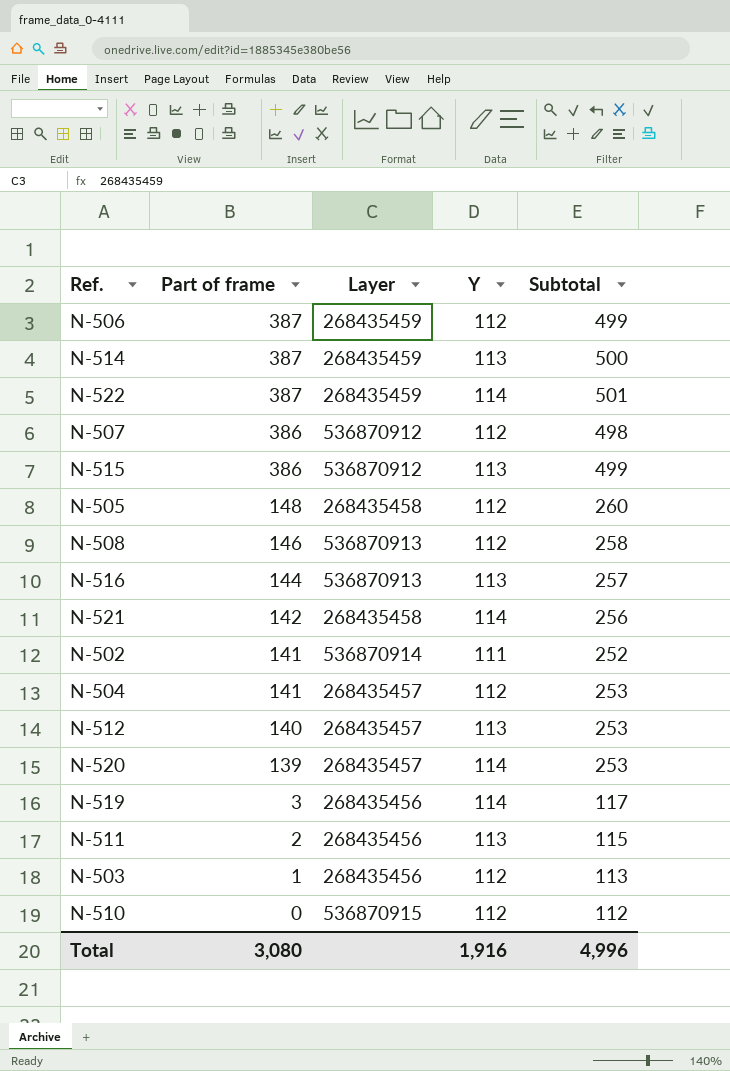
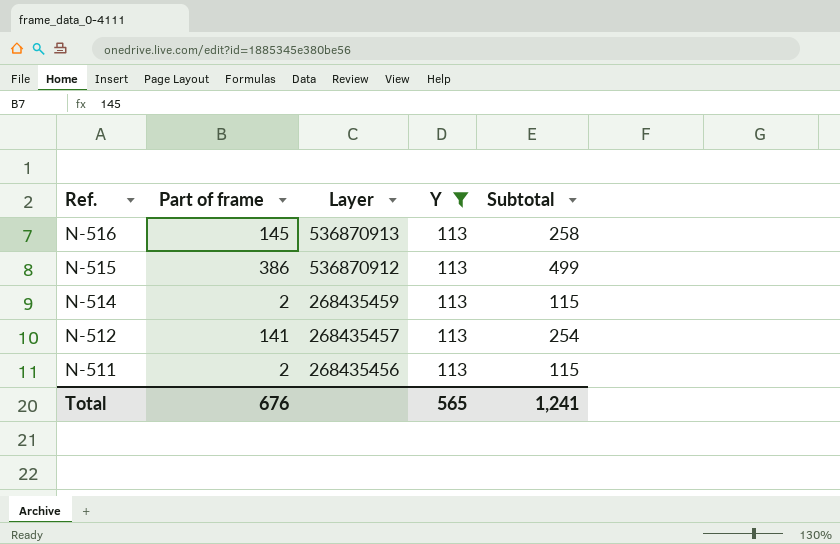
filter: none -> Y = 113
row order: Part of frame descending -> Ref. descending
N-516 | Part of frame: 144 -> 145
N-516 | Subtotal: 257 -> 258
N-514 | Part of frame: 387 -> 2
N-514 | Subtotal: 500 -> 115
N-512 | Part of frame: 140 -> 141
N-512 | Subtotal: 253 -> 254
Total | Part of frame: 3,080 -> 676
Total | Y: 1,916 -> 565
Total | Subtotal: 4,996 -> 1,241

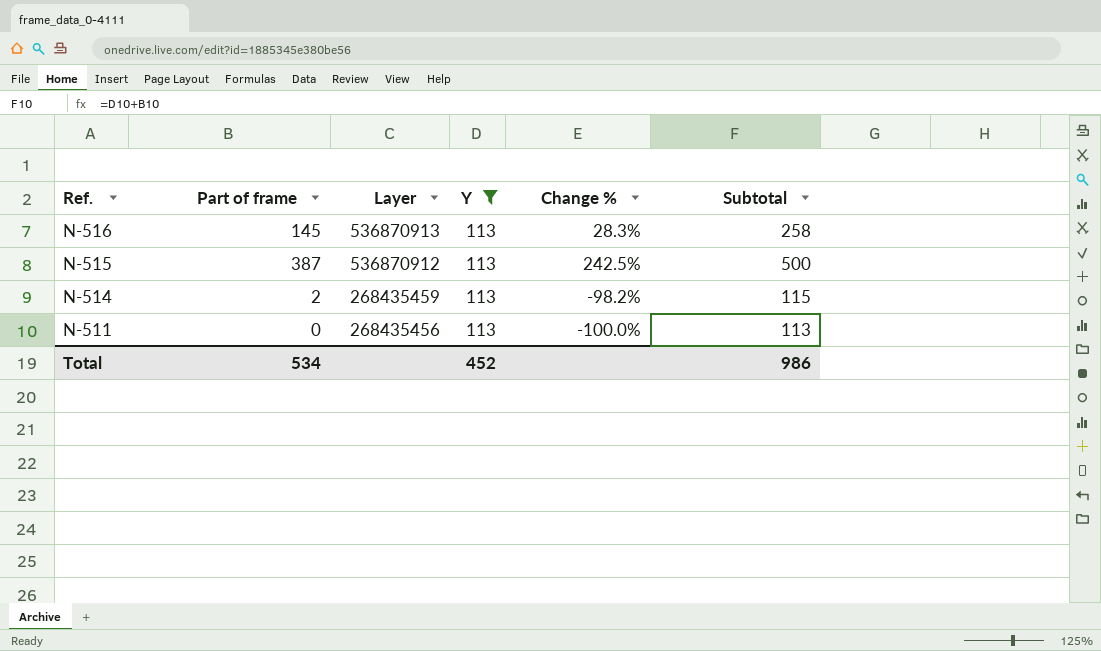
column Change % | formula: none -> ([Part of frame] - [Y]) / [Y]
row N-512: 141 | 268435457 | 113 | 254 -> none
N-515 | Part of frame: 386 -> 387
N-515 | Subtotal: 499 -> 500
N-511 | Part of frame: 2 -> 0
N-511 | Subtotal: 115 -> 113
Total | Part of frame: 676 -> 534
Total | Y: 565 -> 452
Total | Subtotal: 1,241 -> 986

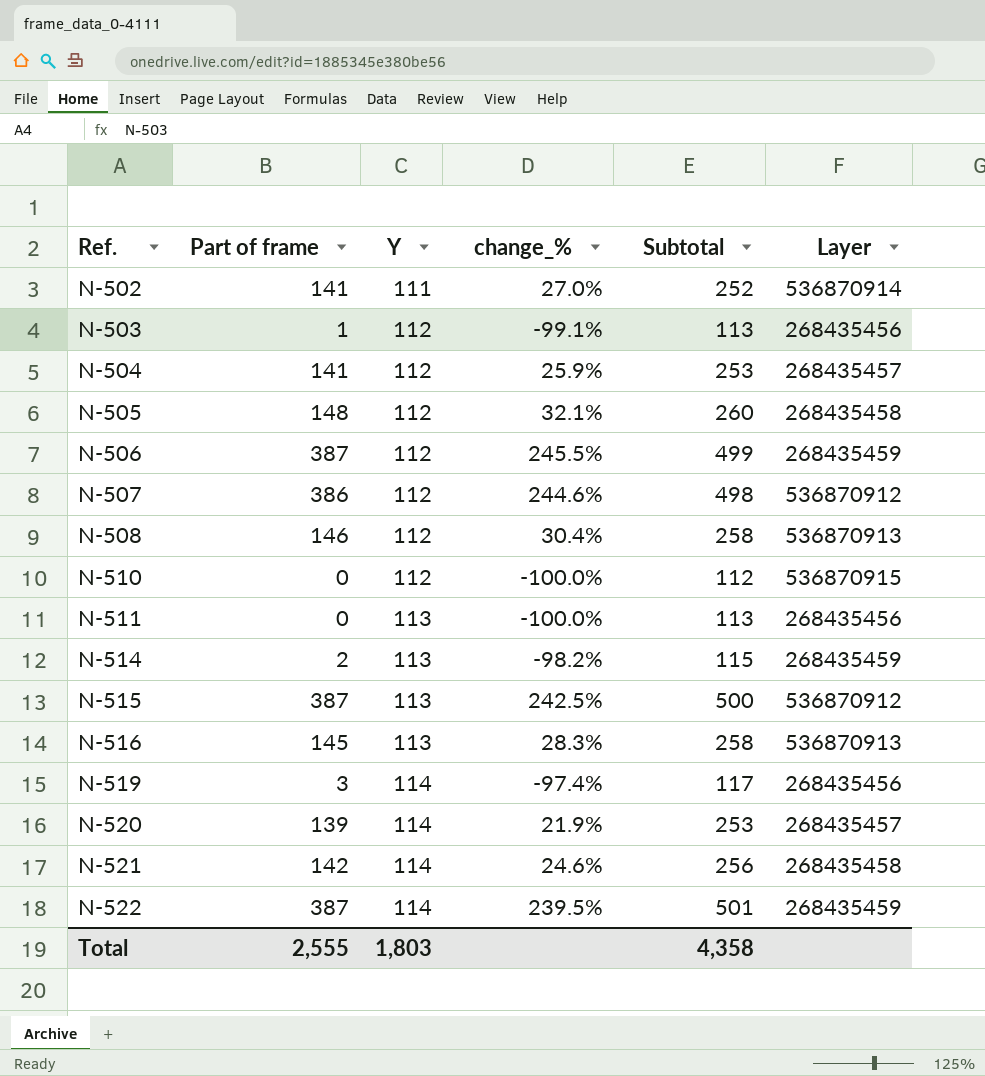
filter: Y = 113 -> none
row order: Ref. descending -> Ref. ascending
column name: Change % -> change_%
column Layer | position: 3 -> 6
Total | Part of frame: 534 -> 2,555
Total | Y: 452 -> 1,803
Total | Subtotal: 986 -> 4,358

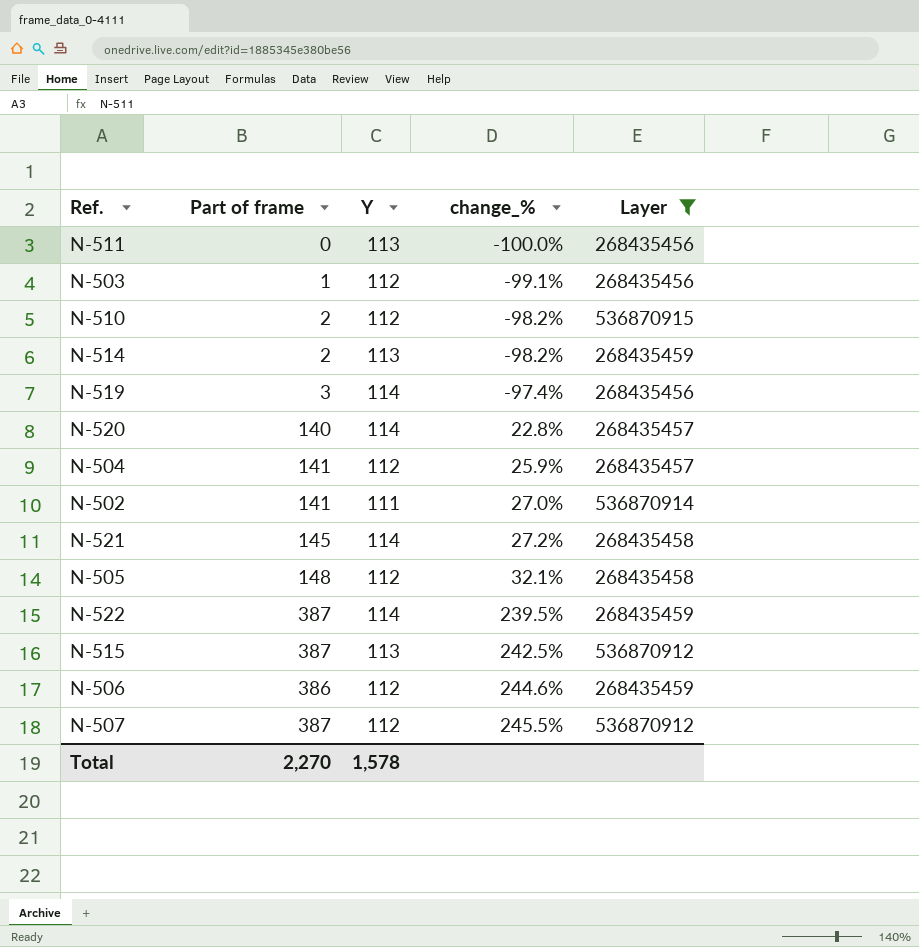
filter: none -> Layer != 536870913
row order: Ref. ascending -> change_% ascending
column Subtotal | formula: [Part of frame] + [Y] -> none
N-510 | Part of frame: 0 -> 2
N-510 | change_%: -100.0% -> -98.2%
N-520 | Part of frame: 139 -> 140
N-520 | change_%: 21.9% -> 22.8%
N-521 | Part of frame: 142 -> 145
N-521 | change_%: 24.6% -> 27.2%
N-506 | Part of frame: 387 -> 386
N-506 | change_%: 245.5% -> 244.6%
N-507 | Part of frame: 386 -> 387
N-507 | change_%: 244.6% -> 245.5%
Total | Part of frame: 2,555 -> 2,270
Total | Y: 1,803 -> 1,578

